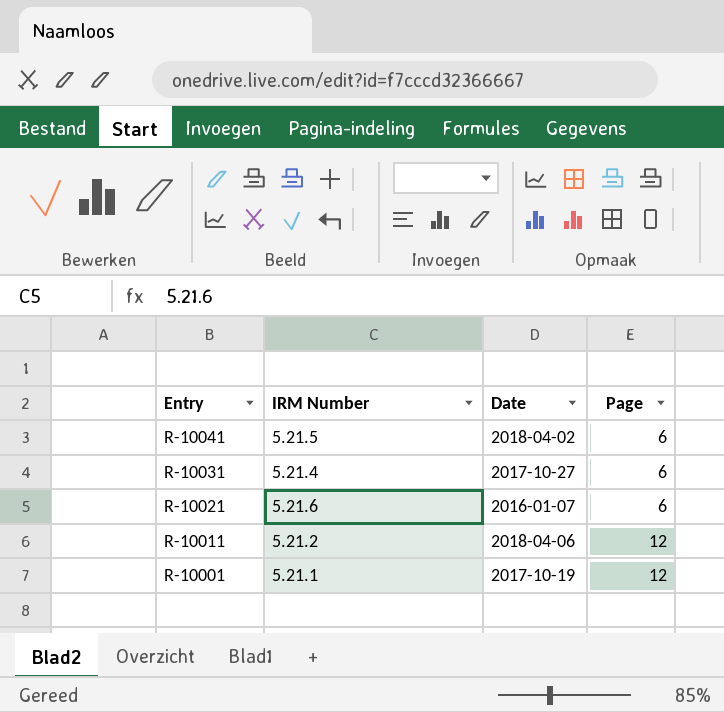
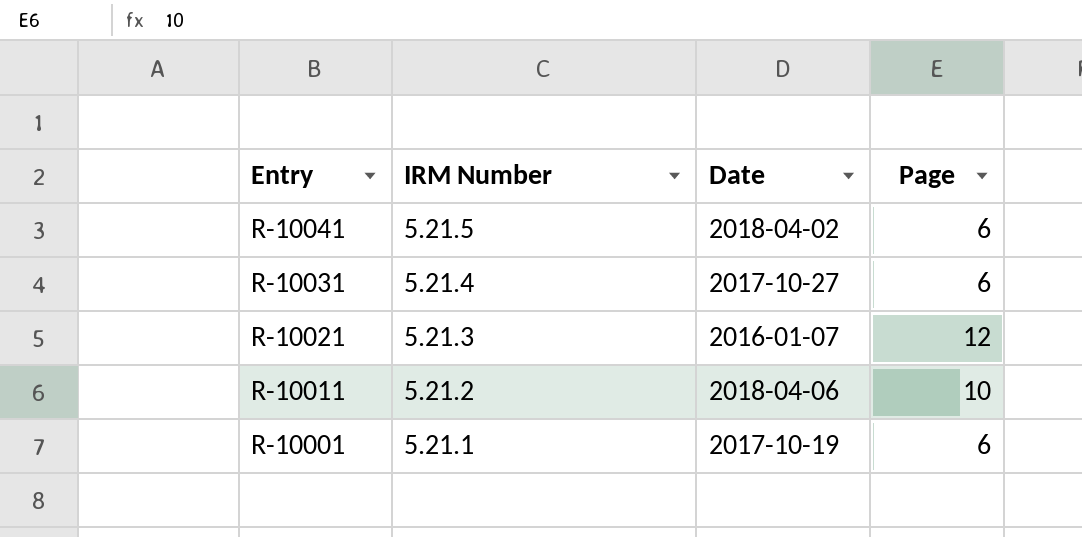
R-10021 | IRM Number: 5.21.6 -> 5.21.3
R-10021 | Page: 6 -> 12
R-10011 | Page: 12 -> 10
R-10001 | Page: 12 -> 6

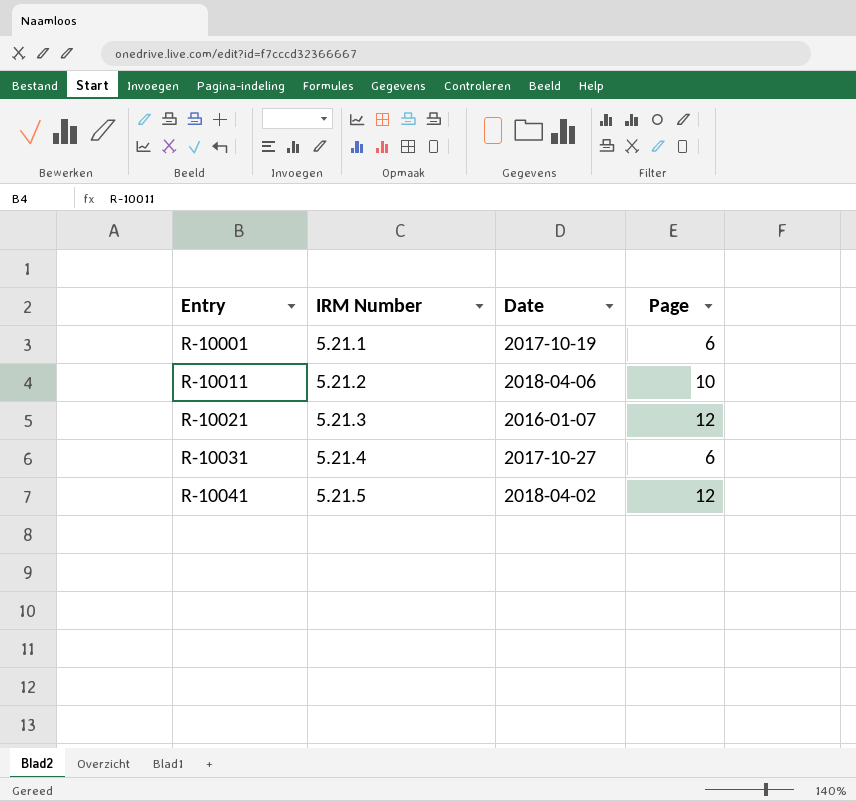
row order: Entry descending -> Entry ascending
R-10041 | Page: 6 -> 12

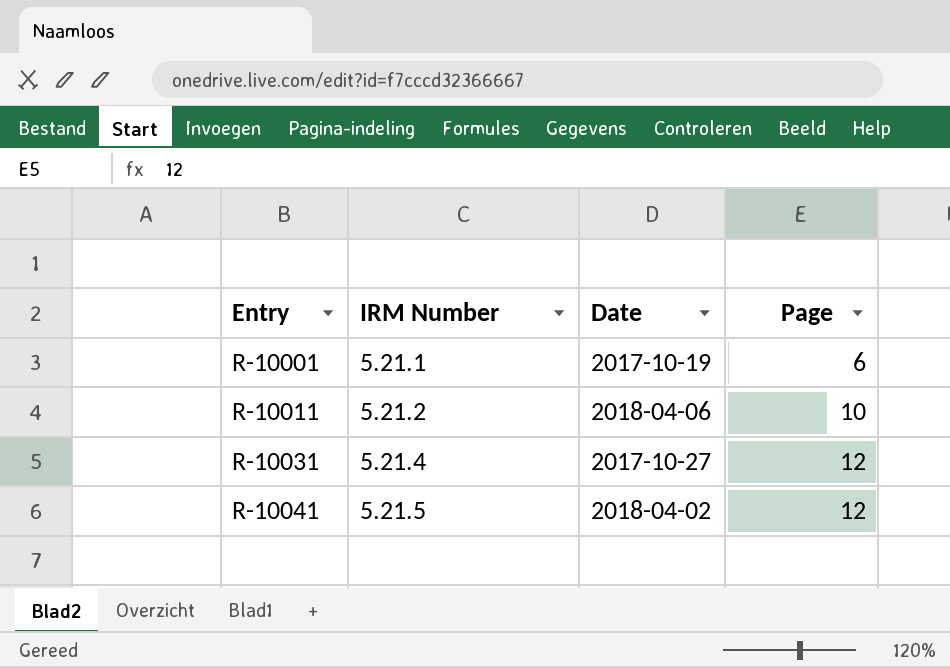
row R-10021: 5.21.3 | 2016-01-07 | 12 -> none
R-10031 | Page: 6 -> 12

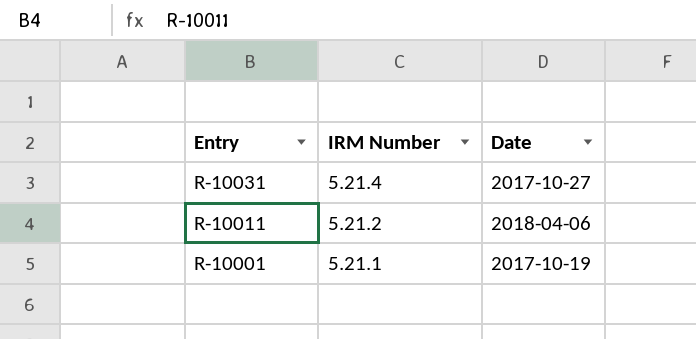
row order: Entry ascending -> Entry descending
column Page | position: 4 -> none
row R-10041: 5.21.5 | 2018-04-02 | 12 -> none

